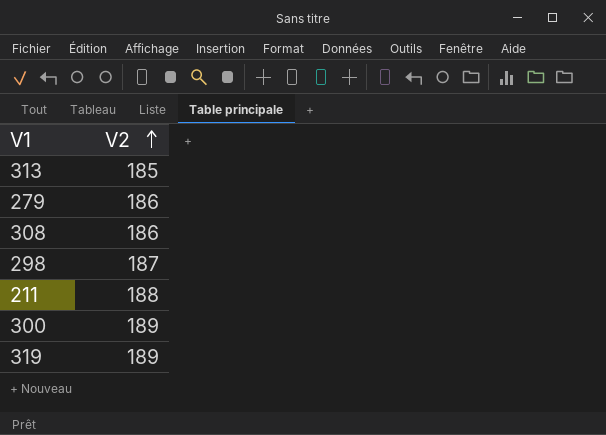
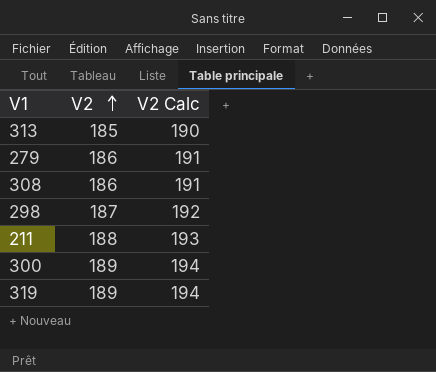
column V2 Calc | formula: none -> [V2] + 5

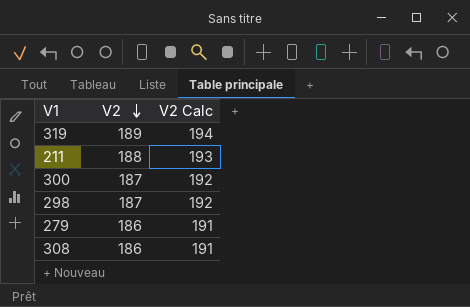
row order: V2 ascending -> V2 descending
row 313: 185 | 190 -> none
300 | V2: 189 -> 187
300 | V2 Calc: 194 -> 192

